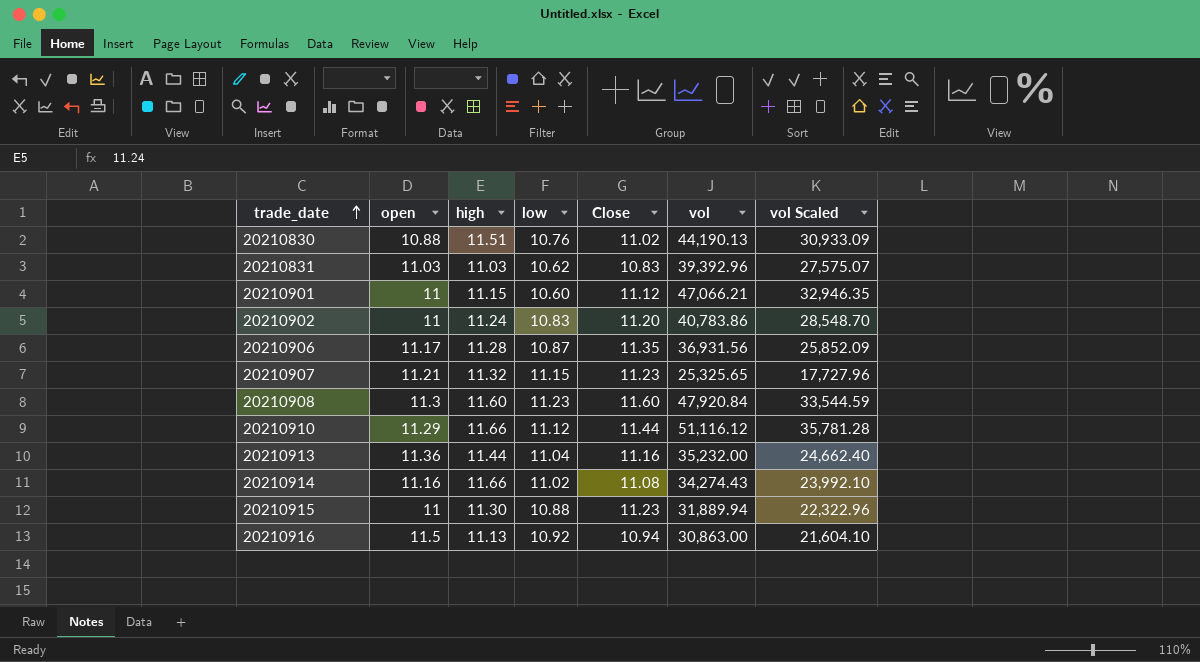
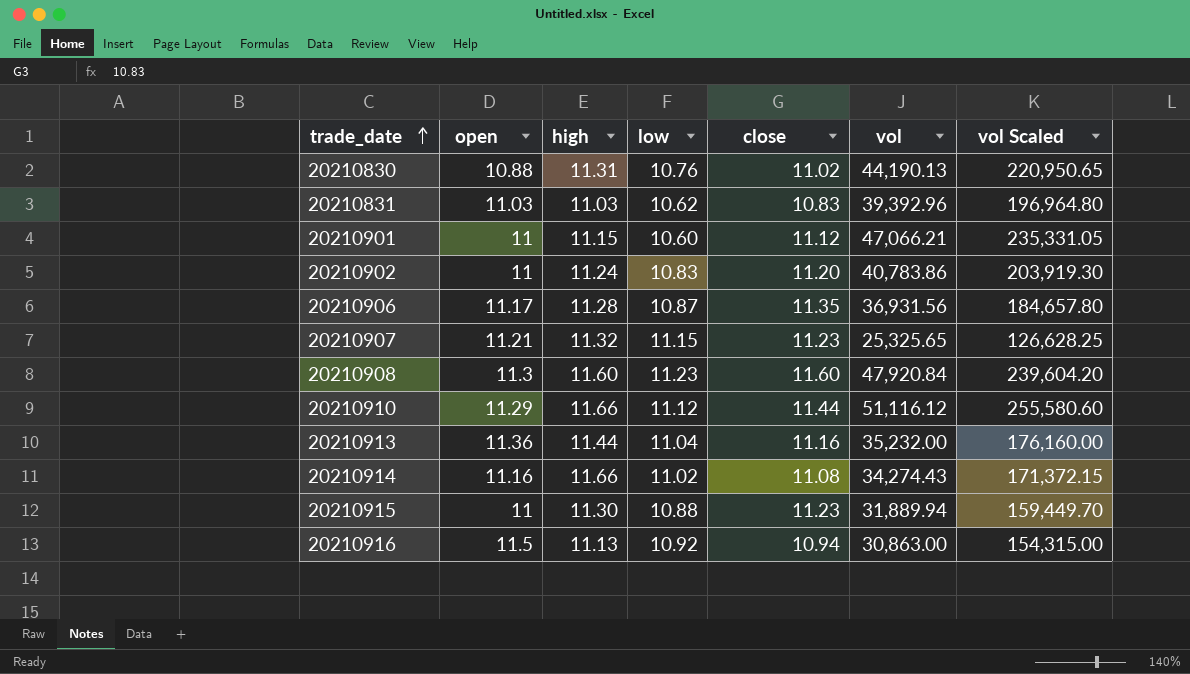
column name: Close -> close
column vol Scaled | formula: [vol] * 0.7 -> [vol] * 5
20210830 | high: 11.51 -> 11.31

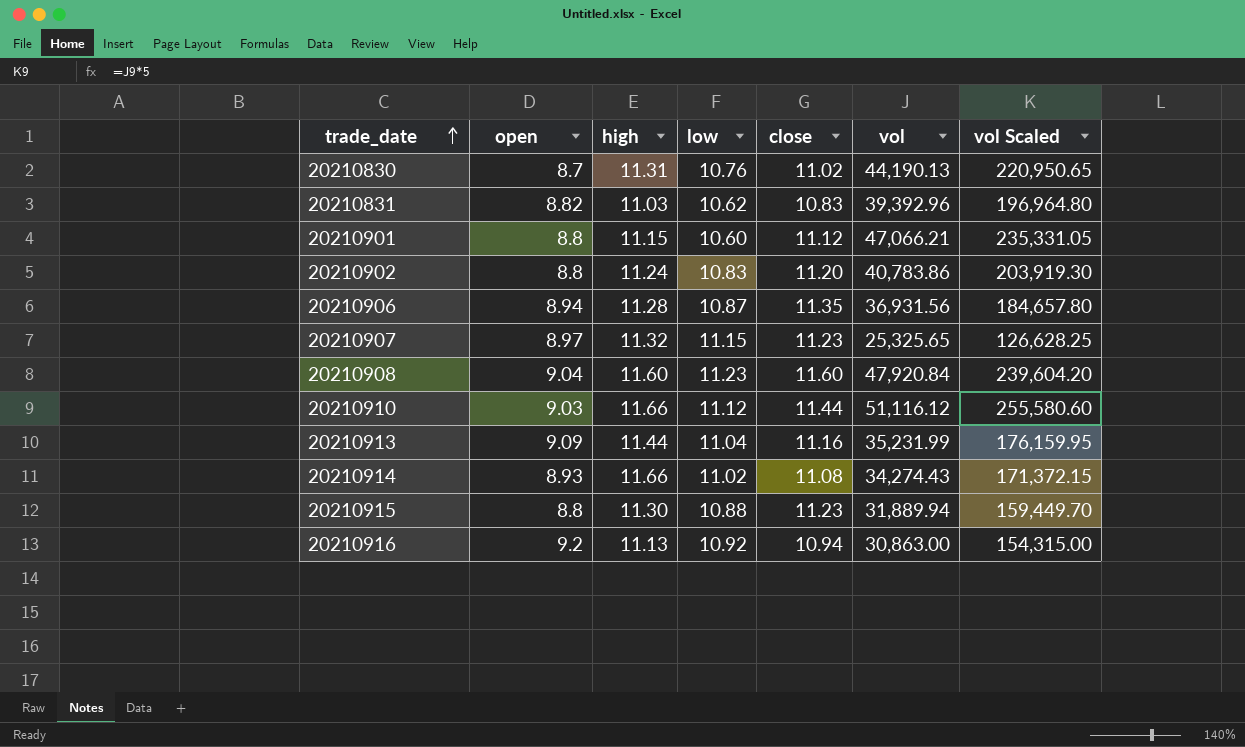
20210830 | open: 10.88 -> 8.7
20210831 | open: 11.03 -> 8.82
20210901 | open: 11 -> 8.8
20210902 | open: 11 -> 8.8
20210906 | open: 11.17 -> 8.94
20210907 | open: 11.21 -> 8.97
20210908 | open: 11.3 -> 9.04
20210910 | open: 11.29 -> 9.03
20210913 | open: 11.36 -> 9.09
20210913 | vol: 35,232.00 -> 35,231.99
20210913 | vol Scaled: 176,160.00 -> 176,159.95
20210914 | open: 11.16 -> 8.93
20210915 | open: 11 -> 8.8
20210916 | open: 11.5 -> 9.2

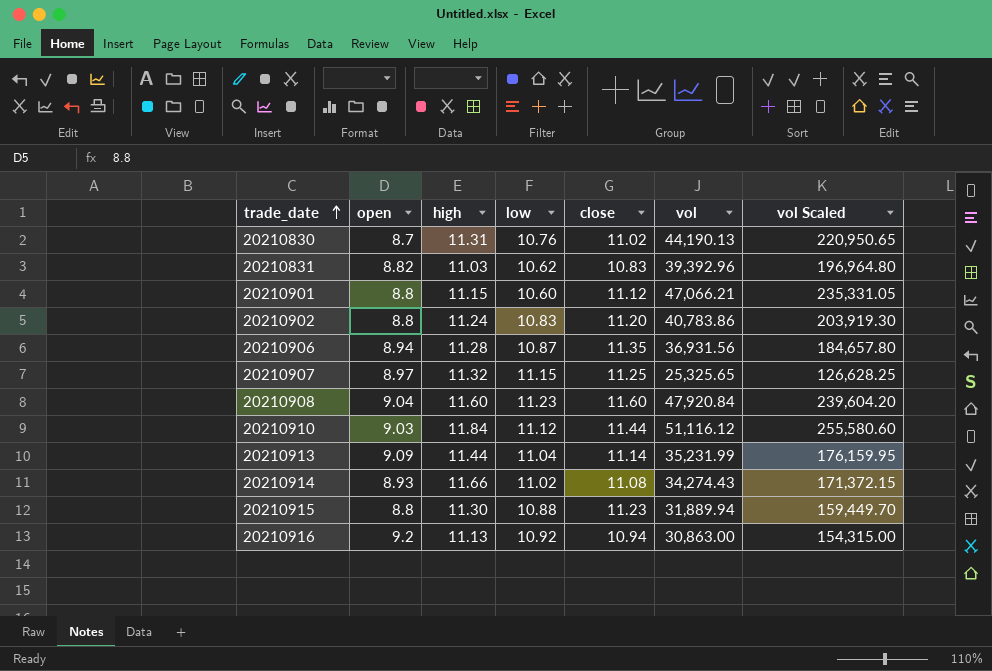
20210907 | close: 11.23 -> 11.25
20210910 | high: 11.66 -> 11.84
20210913 | close: 11.16 -> 11.14

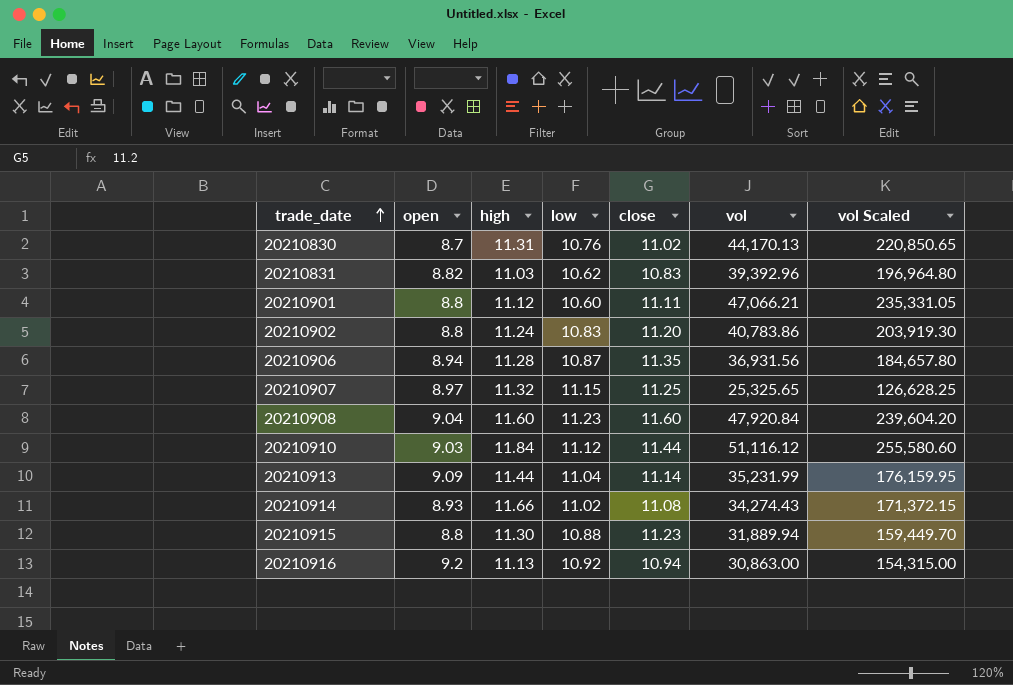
20210830 | vol: 44,190.13 -> 44,170.13
20210830 | vol Scaled: 220,950.65 -> 220,850.65
20210901 | high: 11.15 -> 11.12
20210901 | close: 11.12 -> 11.11

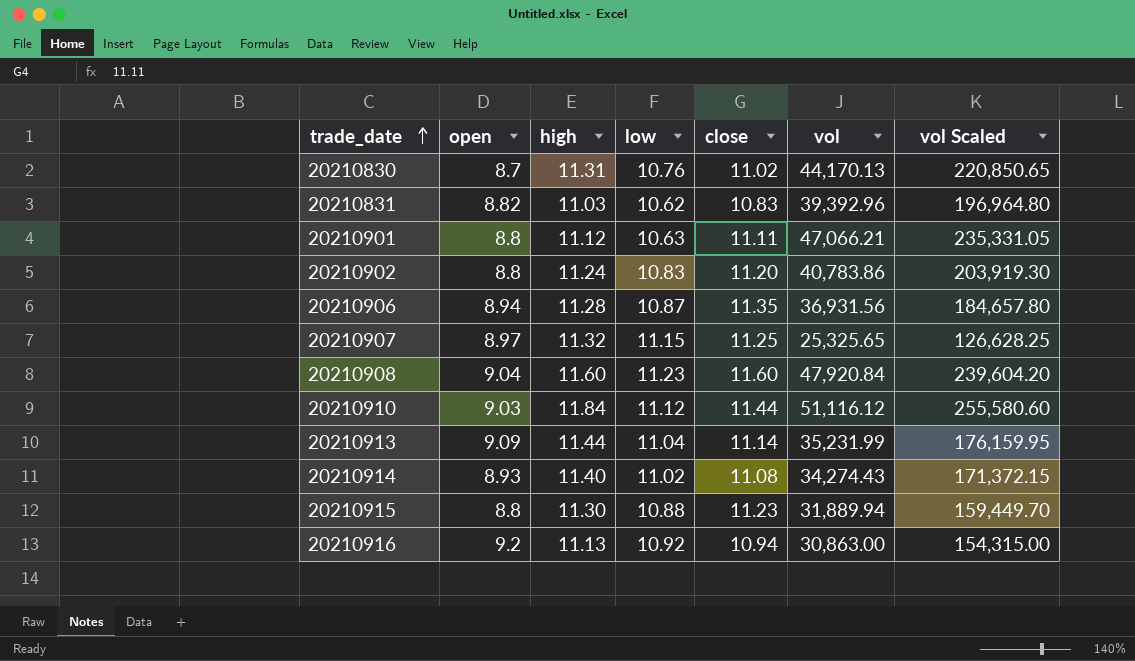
20210901 | low: 10.60 -> 10.63
20210914 | high: 11.66 -> 11.40

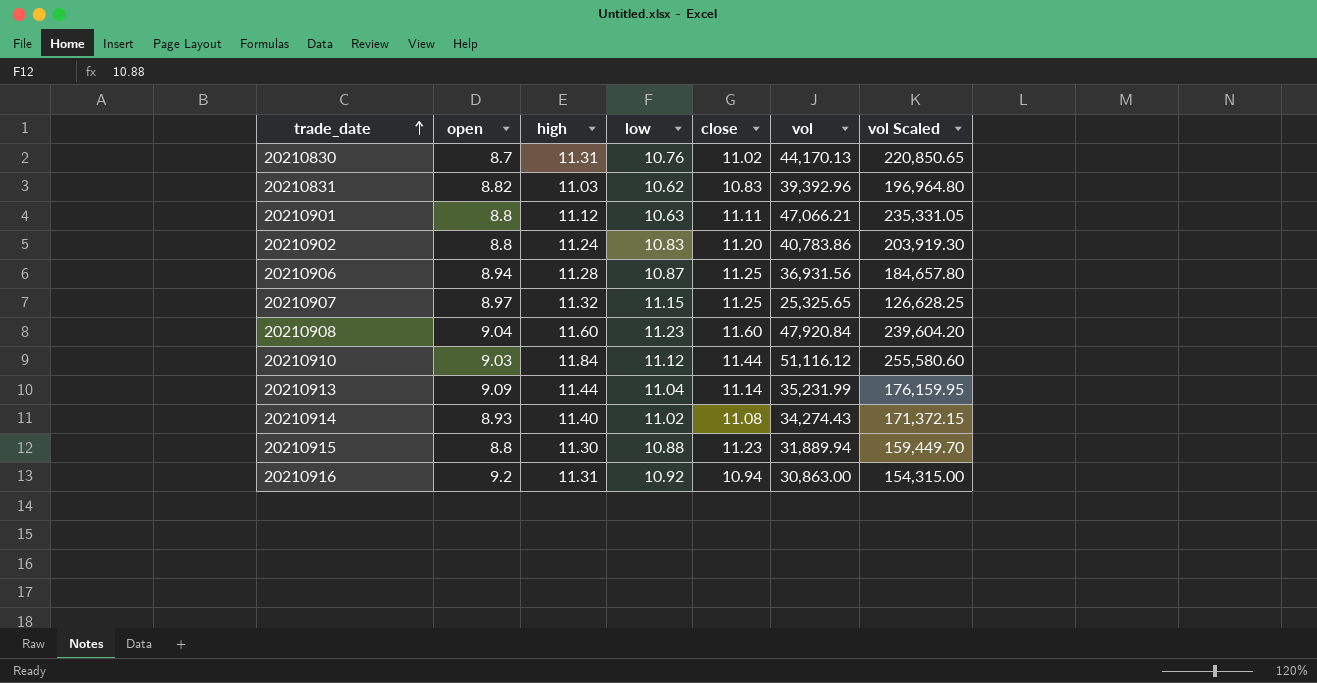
20210906 | close: 11.35 -> 11.25
20210916 | high: 11.13 -> 11.31

